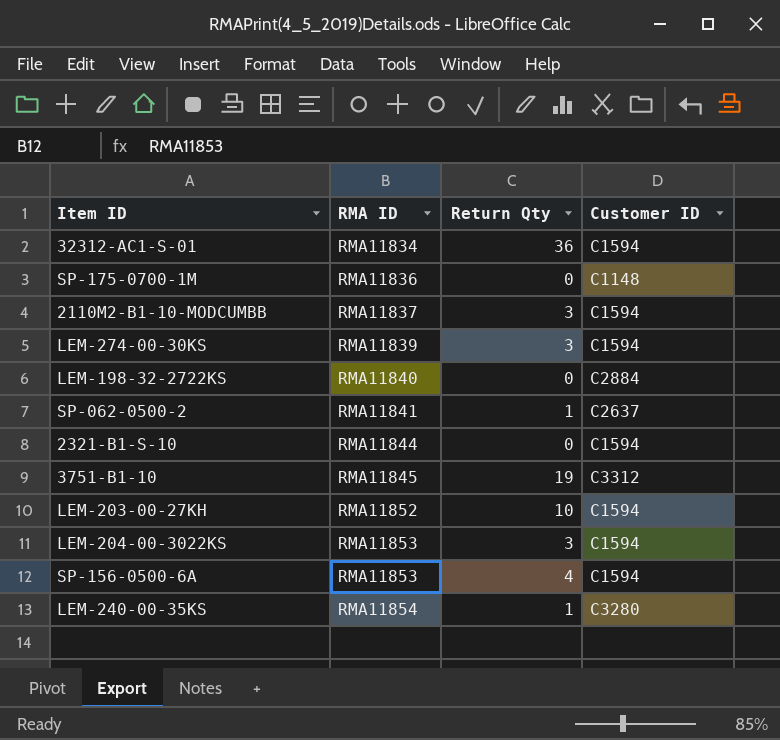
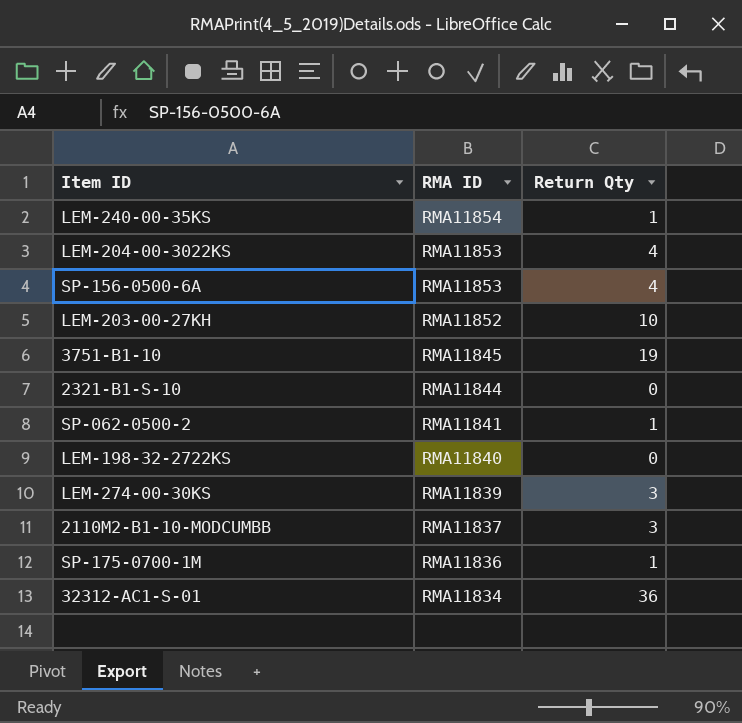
row order: RMA ID ascending -> RMA ID descending
column Customer ID | position: 4 -> none
LEM-204-00-3022KS | Return Qty: 3 -> 4
SP-175-0700-1M | Return Qty: 0 -> 1

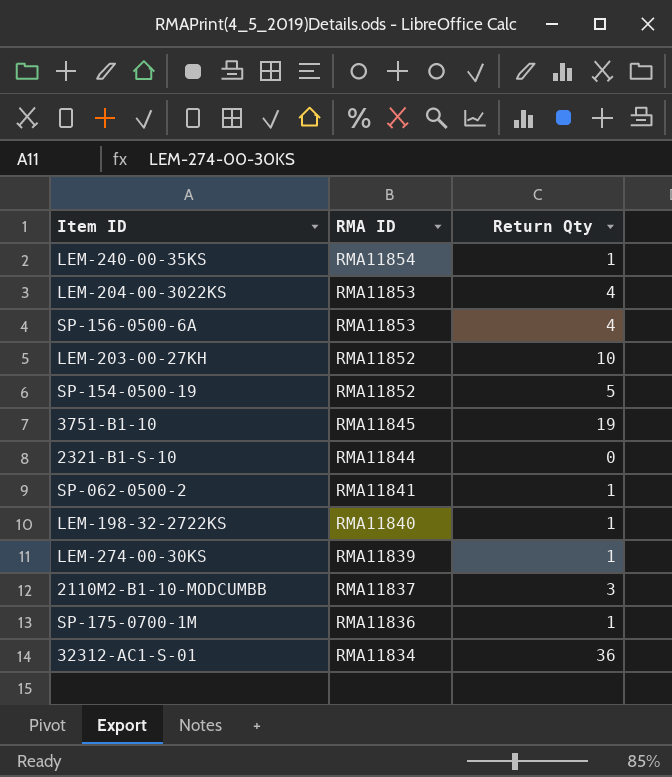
row SP-154-0500-19: none -> RMA11852 | 5
LEM-198-32-2722KS | Return Qty: 0 -> 1
LEM-274-00-30KS | Return Qty: 3 -> 1

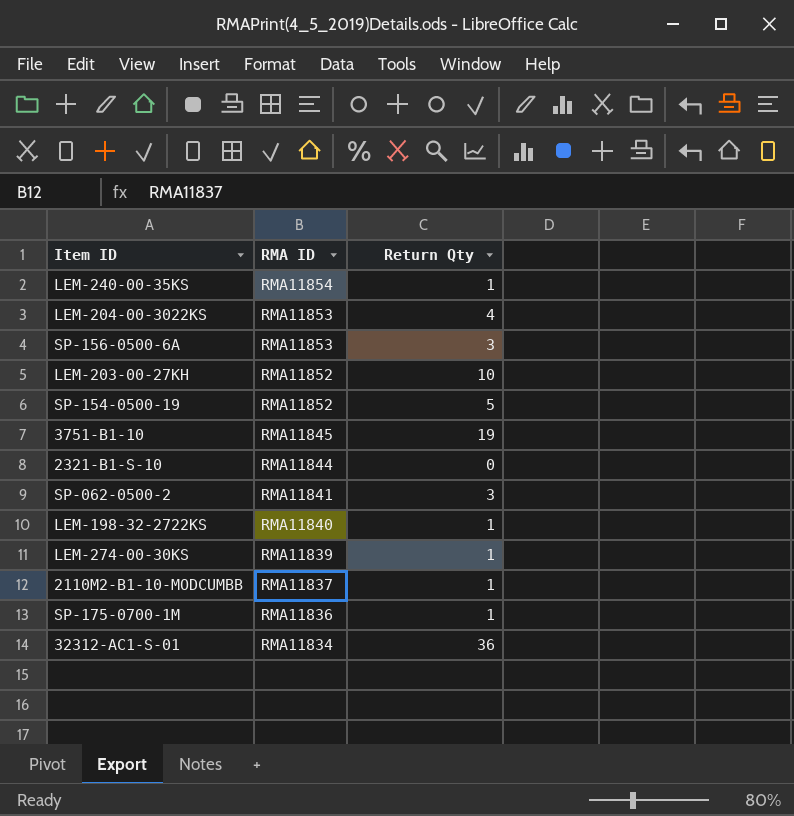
SP-156-0500-6A | Return Qty: 4 -> 3
SP-062-0500-2 | Return Qty: 1 -> 3
2110M2-B1-10-MODCUMBB | Return Qty: 3 -> 1

